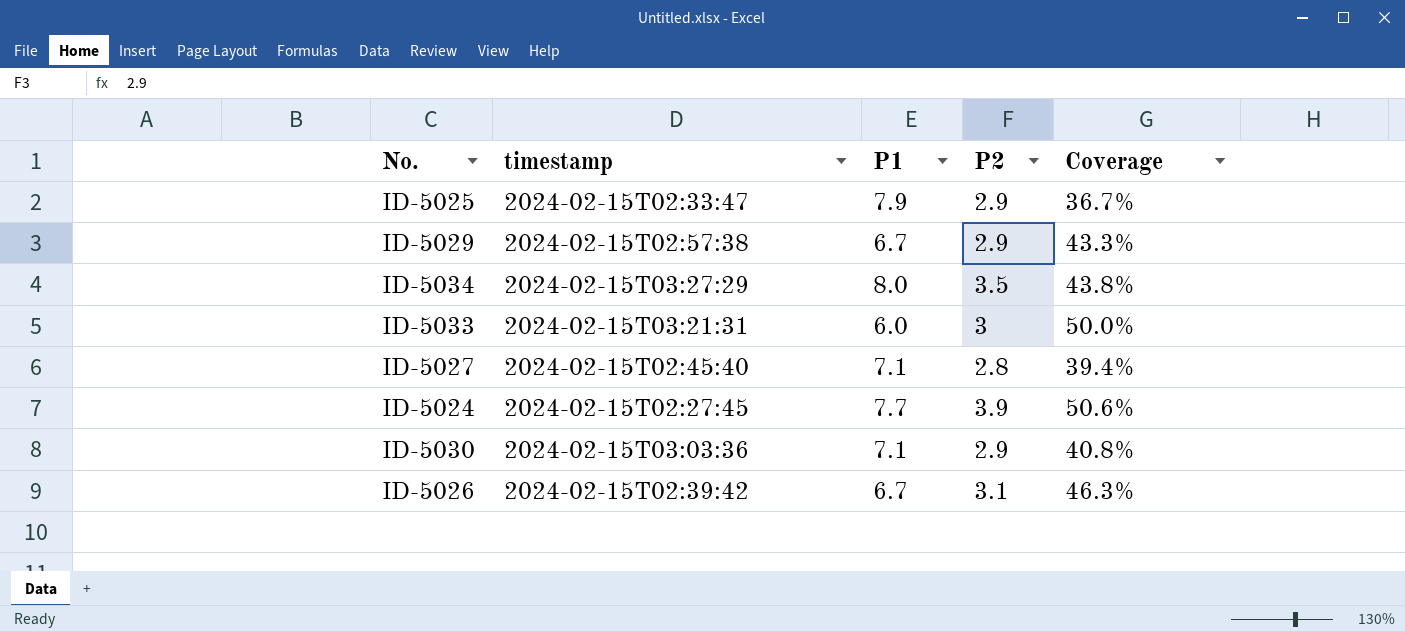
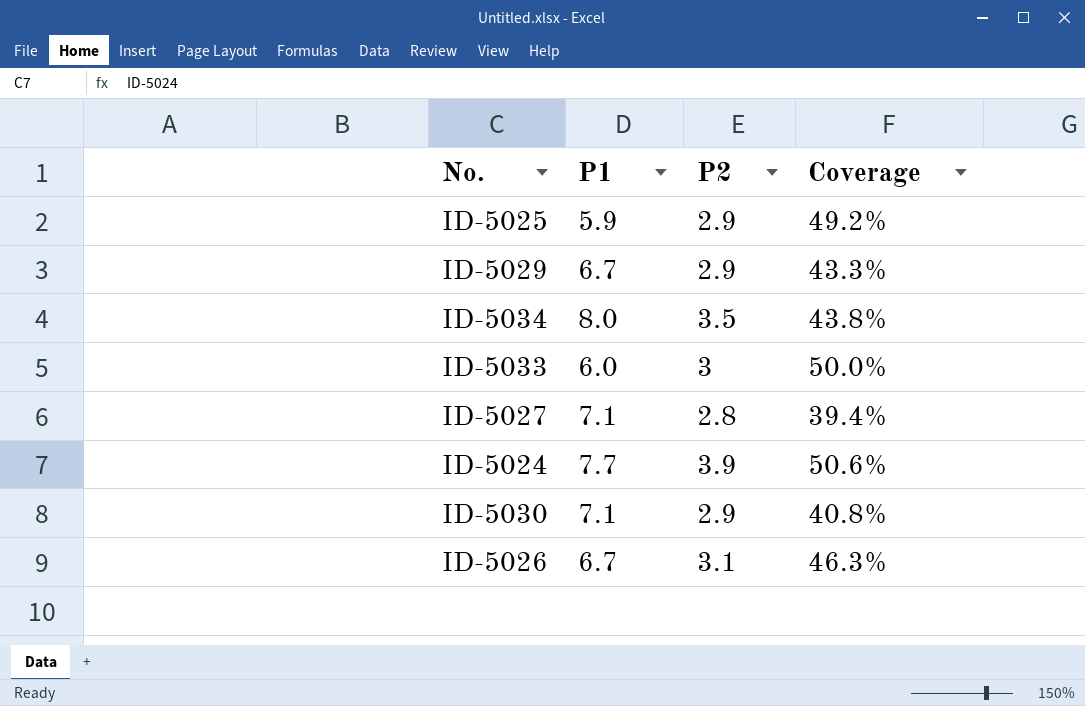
column timestamp | position: 2 -> none
ID-5025 | P1: 7.9 -> 5.9
ID-5025 | Coverage: 36.7% -> 49.2%

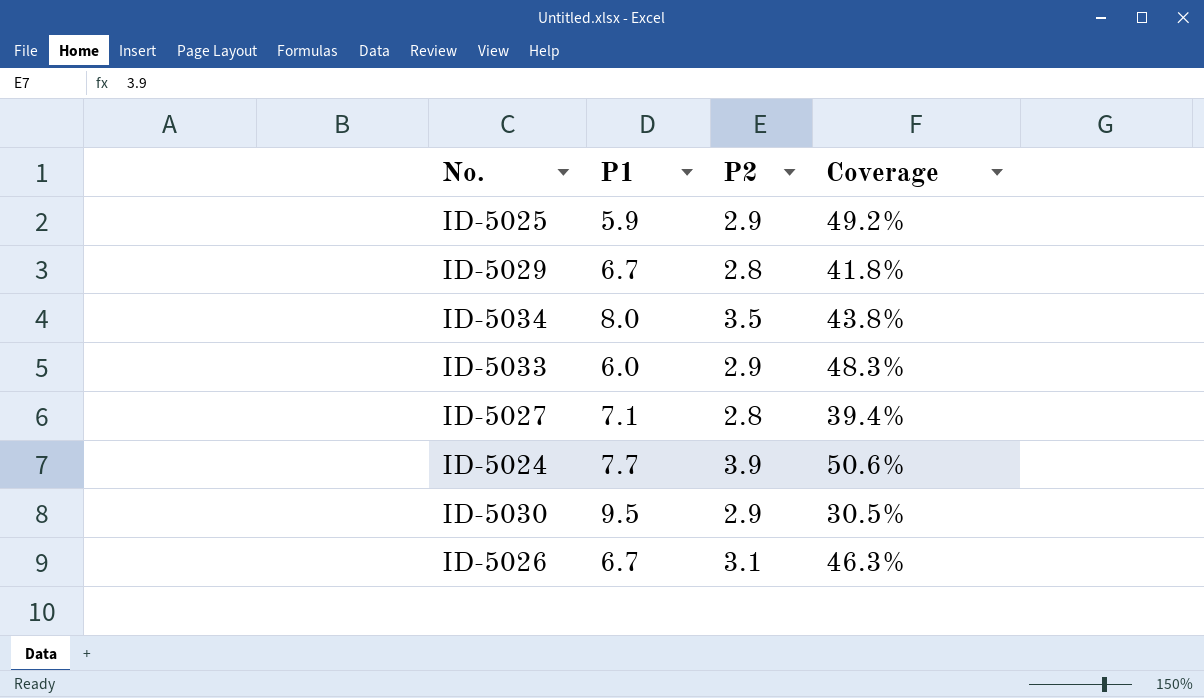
ID-5029 | P2: 2.9 -> 2.8
ID-5029 | Coverage: 43.3% -> 41.8%
ID-5033 | P2: 3 -> 2.9
ID-5033 | Coverage: 50.0% -> 48.3%
ID-5030 | P1: 7.1 -> 9.5
ID-5030 | Coverage: 40.8% -> 30.5%

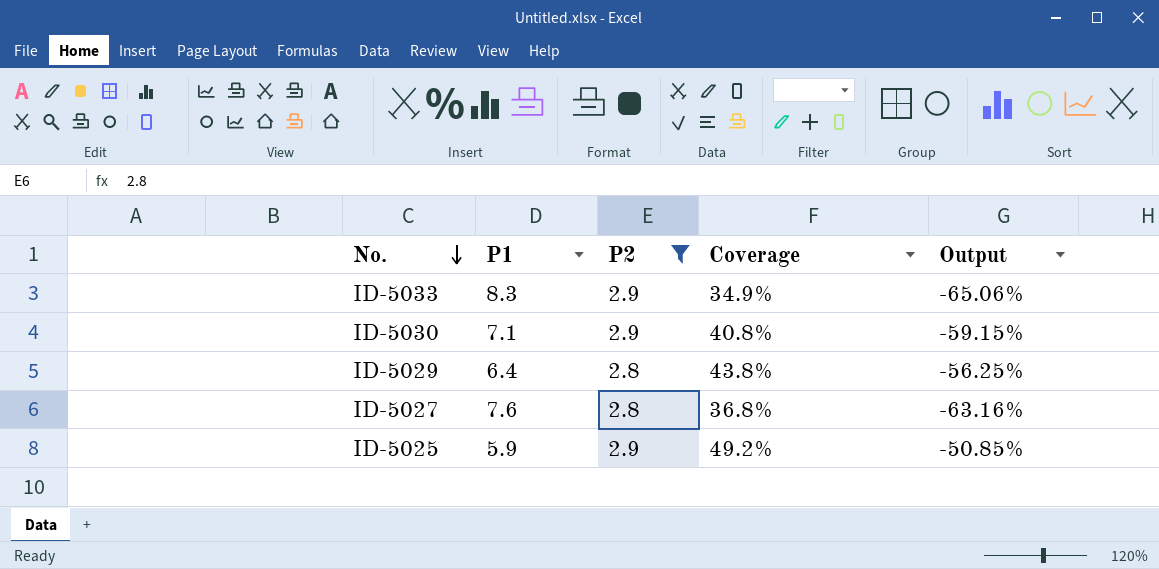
filter: none -> P2 <= 2.9
row order: none -> No. descending
column Output | formula: none -> ([P2] - [P1]) / [P1]
ID-5033 | P1: 6.0 -> 8.3
ID-5033 | Coverage: 48.3% -> 34.9%
ID-5030 | P1: 9.5 -> 7.1
ID-5030 | Coverage: 30.5% -> 40.8%
ID-5029 | P1: 6.7 -> 6.4
ID-5029 | Coverage: 41.8% -> 43.8%
ID-5027 | P1: 7.1 -> 7.6
ID-5027 | Coverage: 39.4% -> 36.8%

